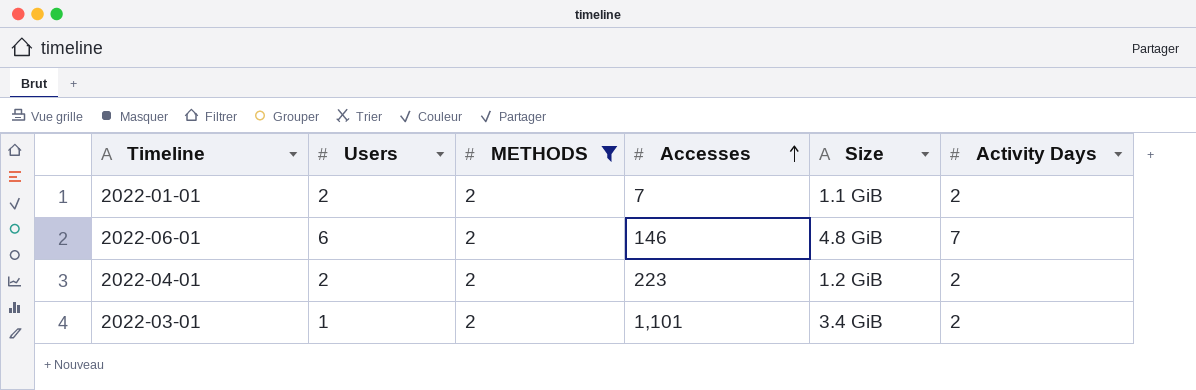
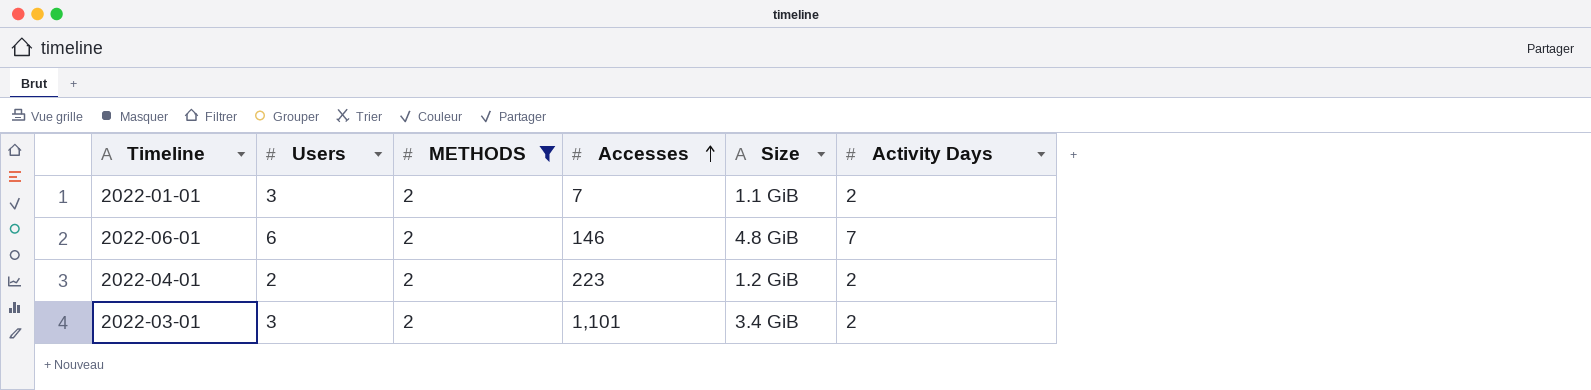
2022-01-01 | Users: 2 -> 3
2022-03-01 | Users: 1 -> 3

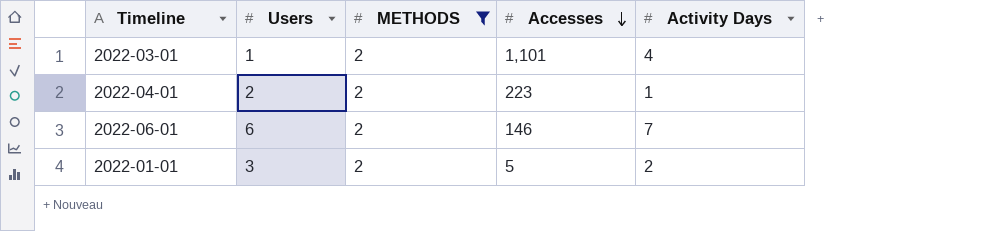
row order: Accesses ascending -> Accesses descending
column Size | position: 5 -> none
2022-03-01 | Users: 3 -> 1
2022-03-01 | Activity Days: 2 -> 4
2022-04-01 | Activity Days: 2 -> 1
2022-01-01 | Accesses: 7 -> 5

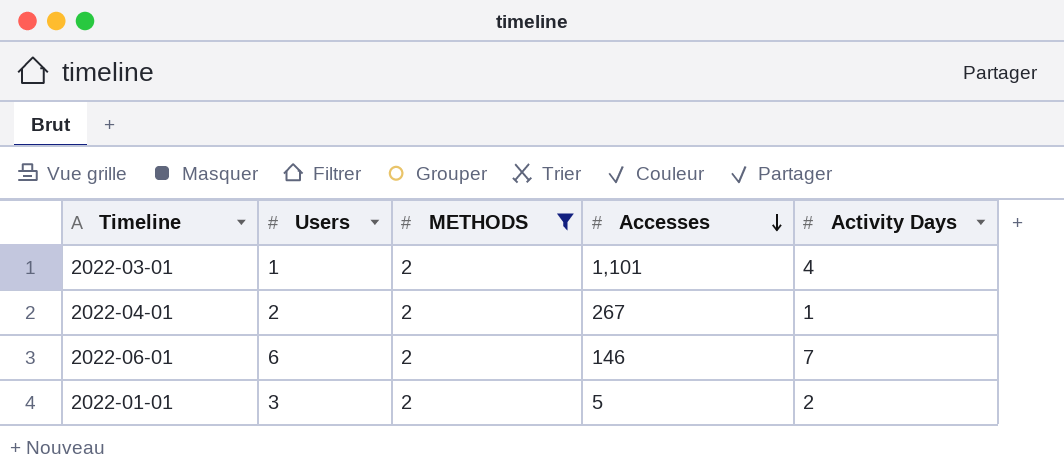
2022-04-01 | Accesses: 223 -> 267

